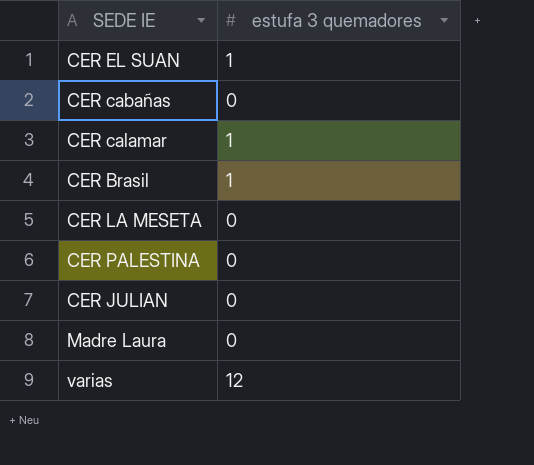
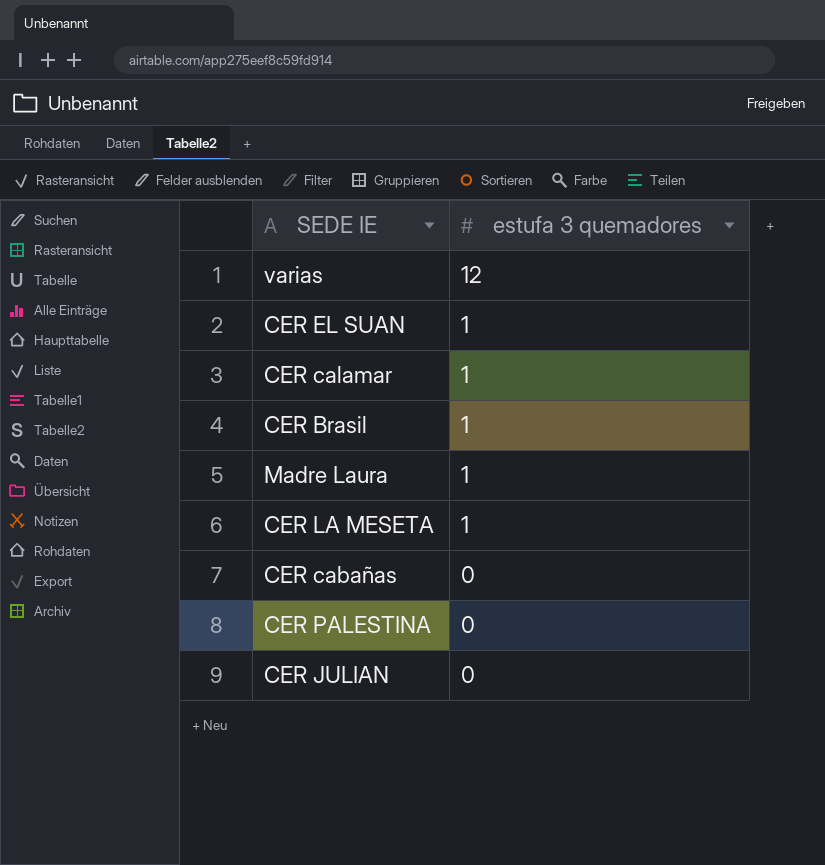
row order: none -> estufa 3 quemadores descending
Madre Laura | estufa 3 quemadores: 0 -> 1
CER LA MESETA | estufa 3 quemadores: 0 -> 1

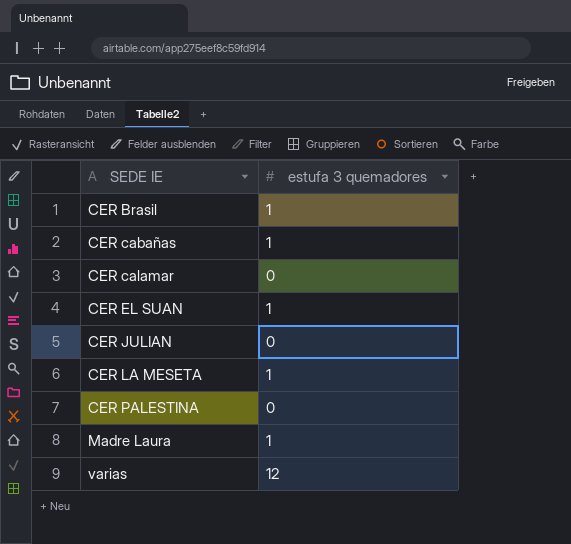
row order: estufa 3 quemadores descending -> SEDE IE ascending
CER cabañas | estufa 3 quemadores: 0 -> 1
CER calamar | estufa 3 quemadores: 1 -> 0

